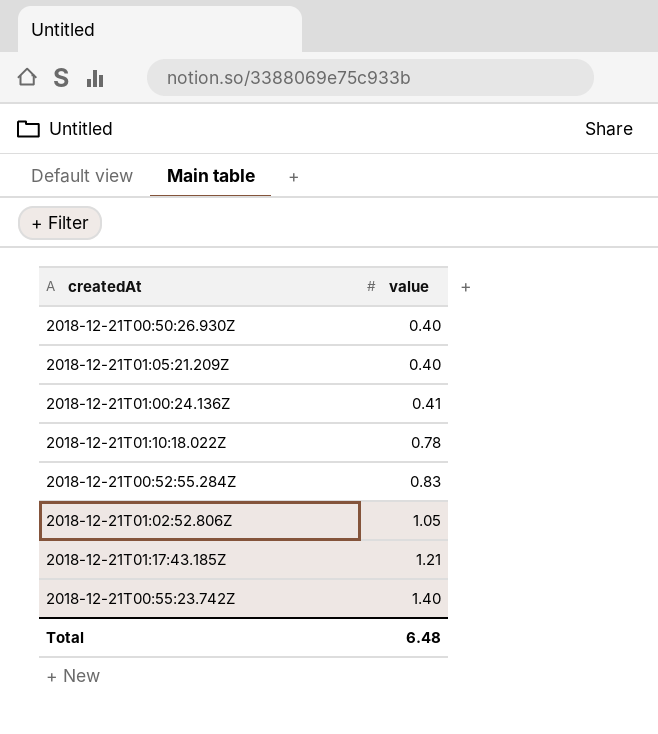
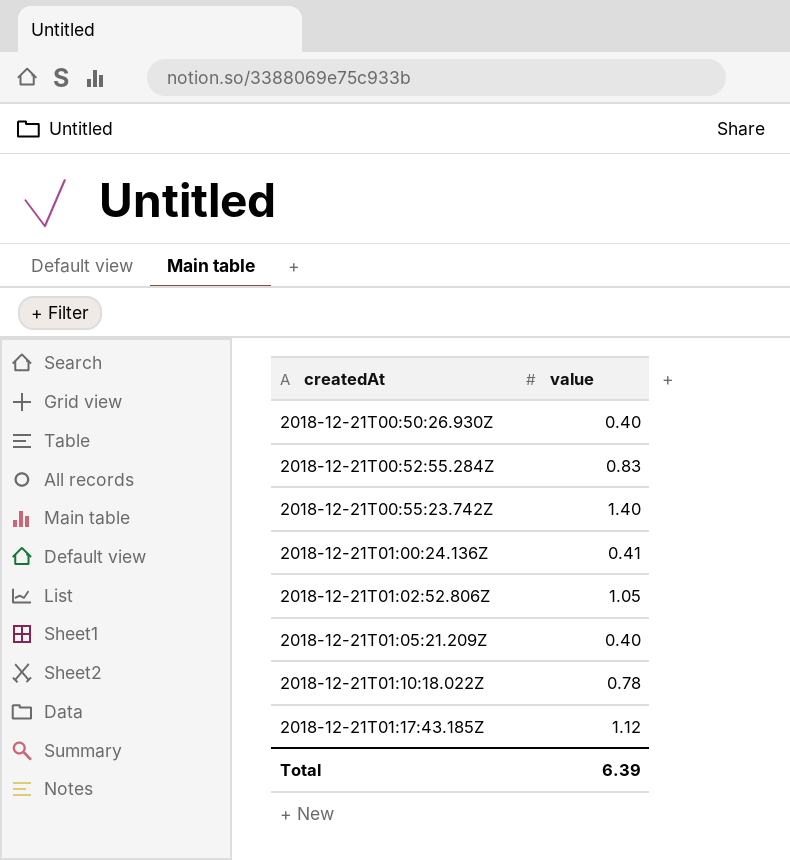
row order: value ascending -> createdAt ascending
2018-12-21T01:17:43.185Z | value: 1.21 -> 1.12
Total | value: 6.48 -> 6.39

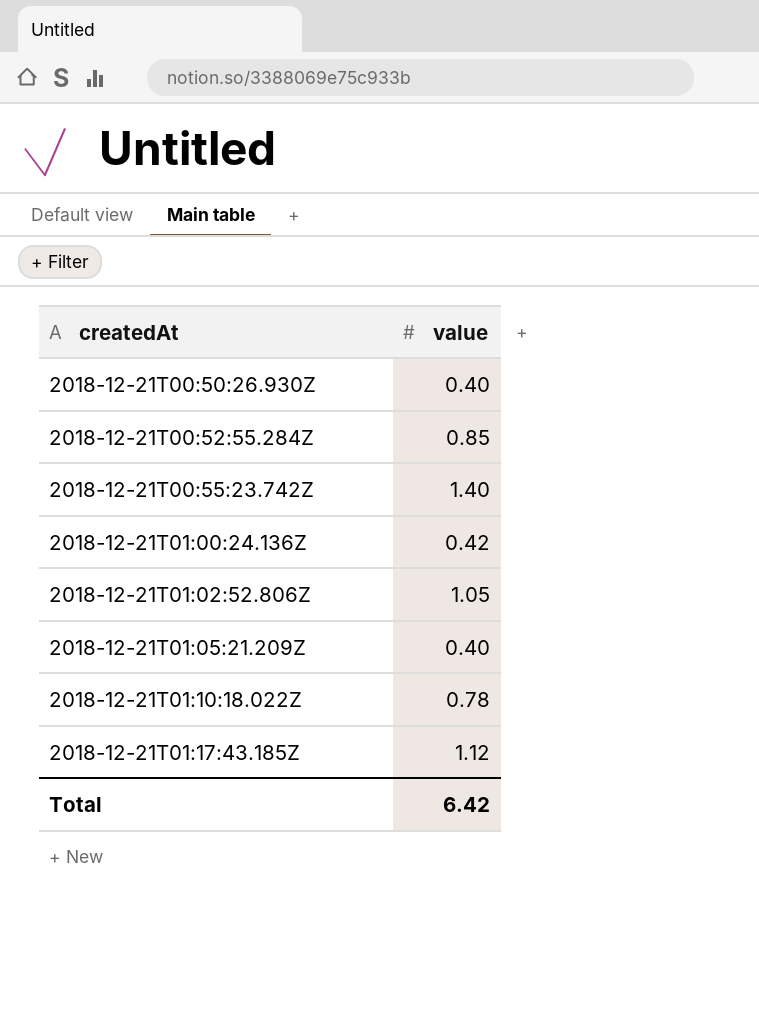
2018-12-21T00:52:55.284Z | value: 0.83 -> 0.85
2018-12-21T01:00:24.136Z | value: 0.41 -> 0.42
Total | value: 6.39 -> 6.42

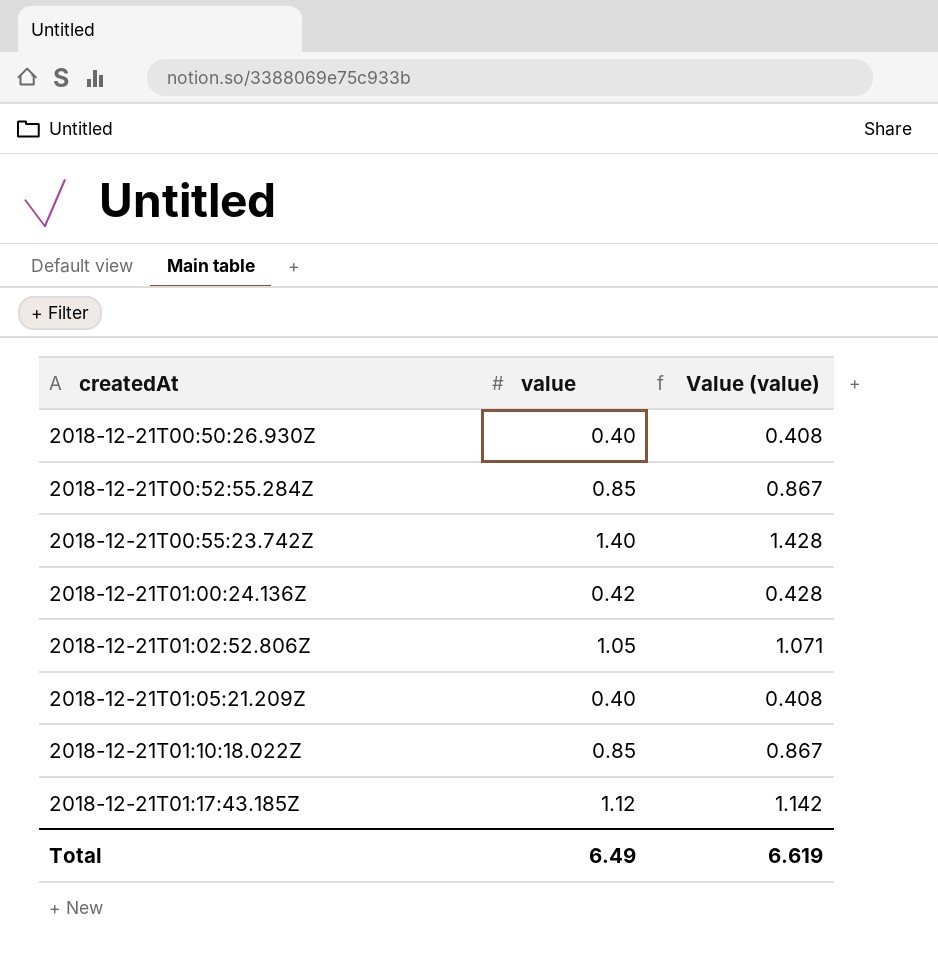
column Value (value) | formula: none -> [value] * 1.02
2018-12-21T01:10:18.022Z | value: 0.78 -> 0.85
Total | value: 6.42 -> 6.49

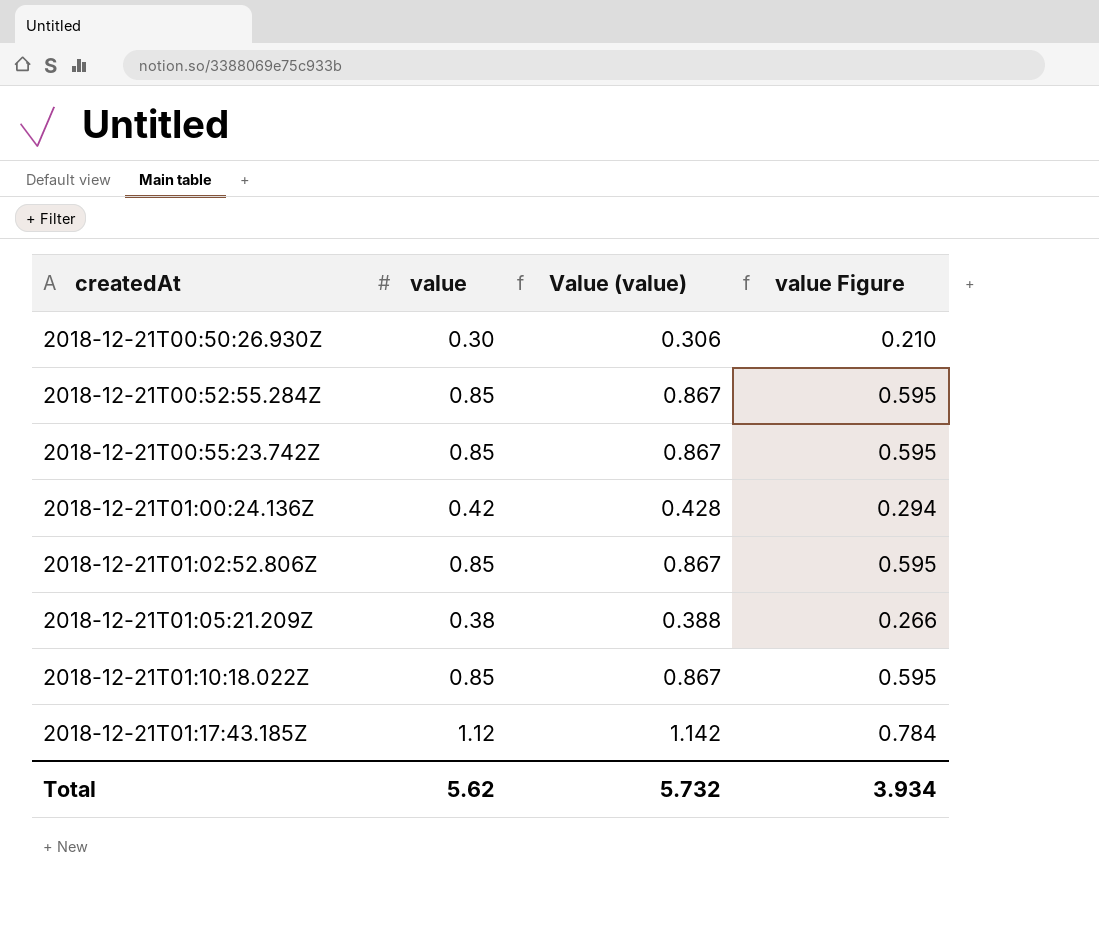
column value Figure | formula: none -> [value] * 0.7
2018-12-21T00:50:26.930Z | value: 0.40 -> 0.30
2018-12-21T00:50:26.930Z | Value (value): 0.408 -> 0.306
2018-12-21T00:55:23.742Z | value: 1.40 -> 0.85
2018-12-21T00:55:23.742Z | Value (value): 1.428 -> 0.867
2018-12-21T01:02:52.806Z | value: 1.05 -> 0.85
2018-12-21T01:02:52.806Z | Value (value): 1.071 -> 0.867
2018-12-21T01:05:21.209Z | value: 0.40 -> 0.38
2018-12-21T01:05:21.209Z | Value (value): 0.408 -> 0.388
Total | value: 6.49 -> 5.62
Total | Value (value): 6.619 -> 5.732

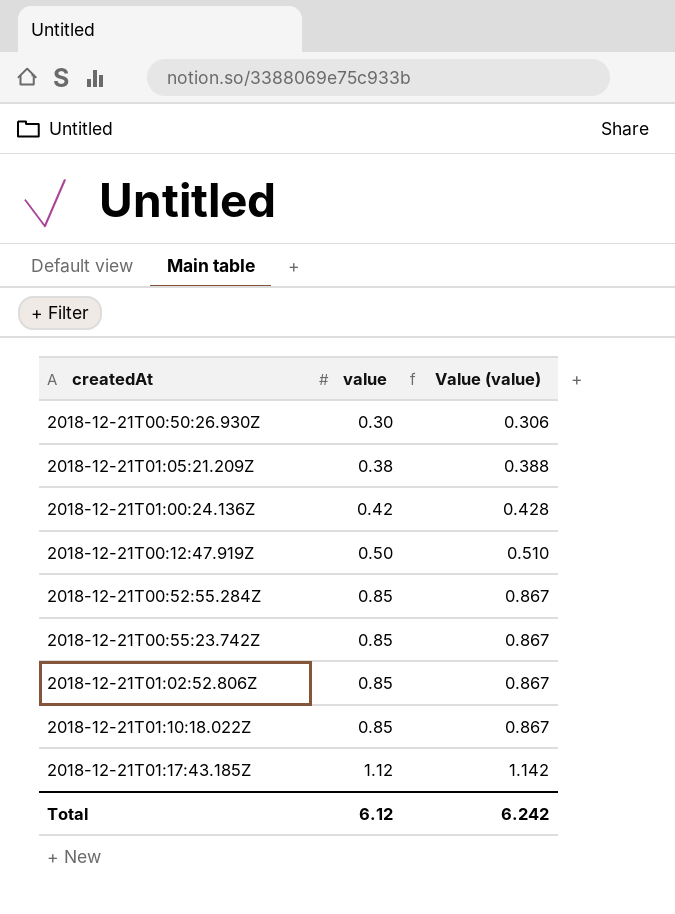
row order: createdAt ascending -> value ascending
column value Figure | formula: [value] * 0.7 -> none
row 2018-12-21T00:12:47.919Z: none -> 0.50 | 0.510
Total | value: 5.62 -> 6.12
Total | Value (value): 5.732 -> 6.242

